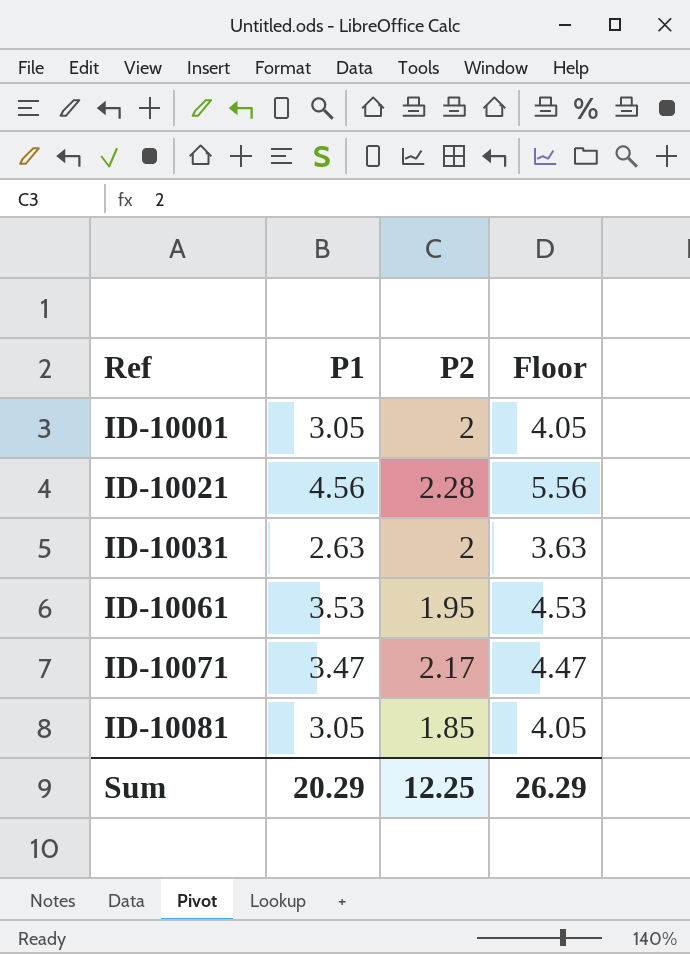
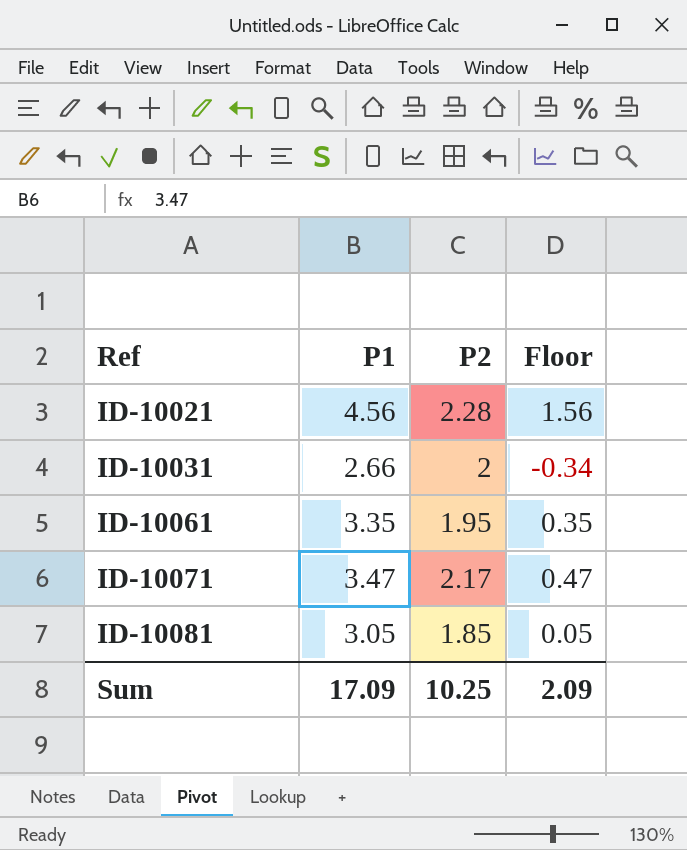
column Floor | formula: [P1] + 1 -> [P1] - 3
row ID-10001: 3.05 | 2 | 4.05 -> none
ID-10031 | P1: 2.63 -> 2.66
ID-10061 | P1: 3.53 -> 3.35
Sum | P1: 20.29 -> 17.09
Sum | P2: 12.25 -> 10.25
Sum | Floor: 26.29 -> 2.09

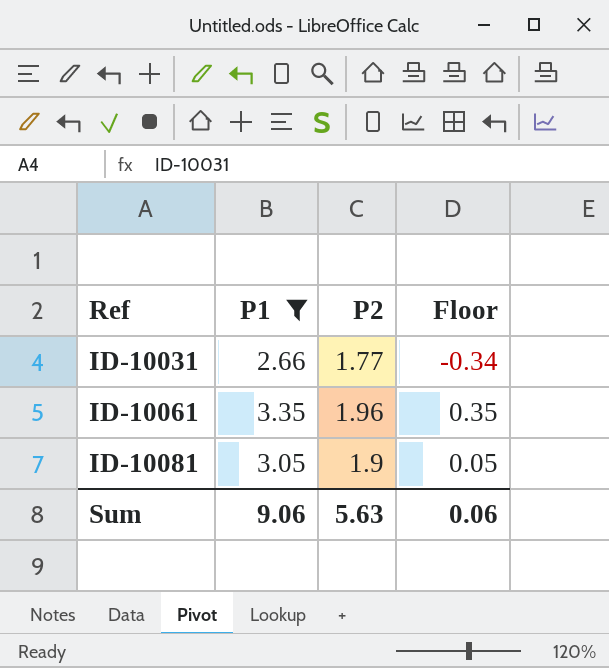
filter: none -> P1 <= 3.35
ID-10031 | P2: 2 -> 1.77
ID-10061 | P2: 1.95 -> 1.96
ID-10081 | P2: 1.85 -> 1.9
Sum | P1: 17.09 -> 9.06
Sum | P2: 10.25 -> 5.63
Sum | Floor: 2.09 -> 0.06

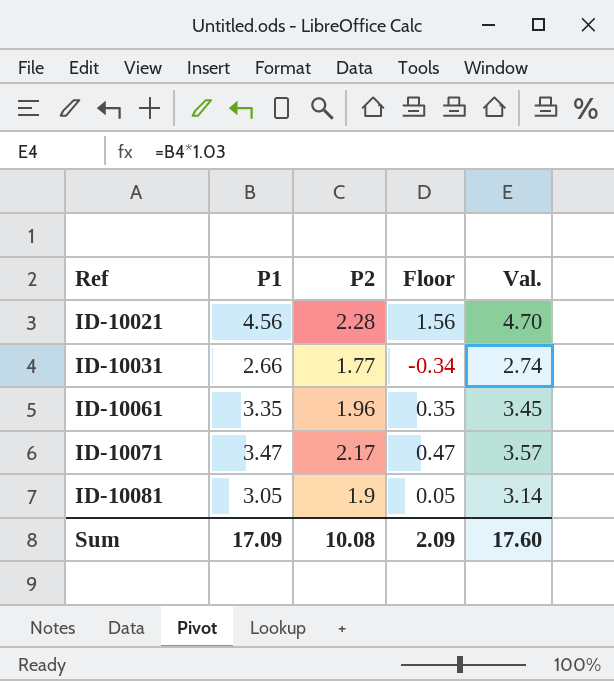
filter: P1 <= 3.35 -> none
column Val. | formula: none -> [P1] * 1.03
Sum | P1: 9.06 -> 17.09
Sum | P2: 5.63 -> 10.08
Sum | Floor: 0.06 -> 2.09

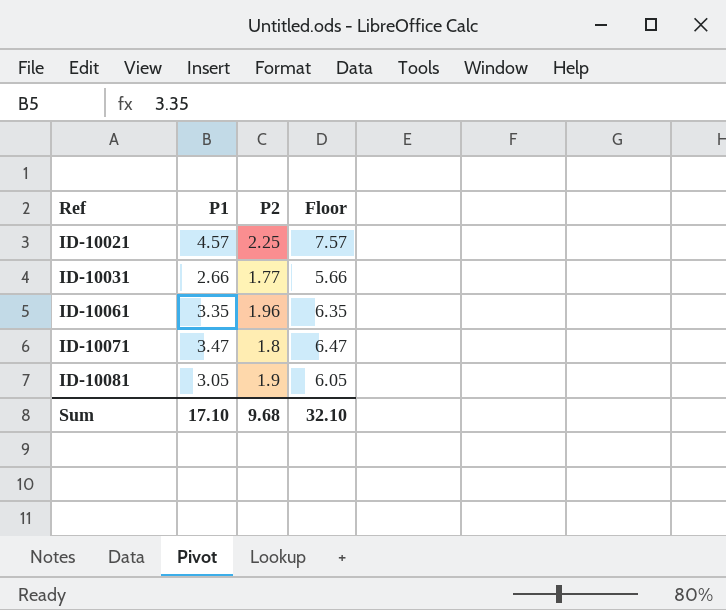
column Val. | formula: [P1] * 1.03 -> none
column Floor | formula: [P1] - 3 -> [P1] + 3
ID-10021 | P1: 4.56 -> 4.57
ID-10021 | P2: 2.28 -> 2.25
ID-10071 | P2: 2.17 -> 1.8
Sum | P1: 17.09 -> 17.10
Sum | P2: 10.08 -> 9.68
Sum | Floor: 2.09 -> 32.10

